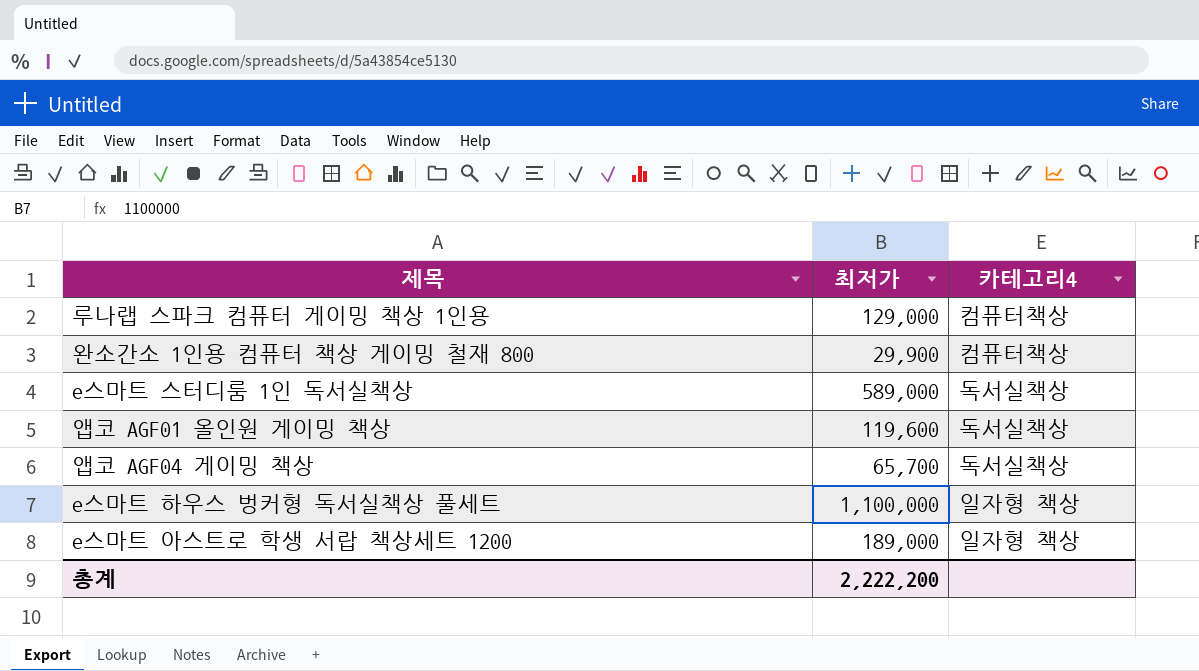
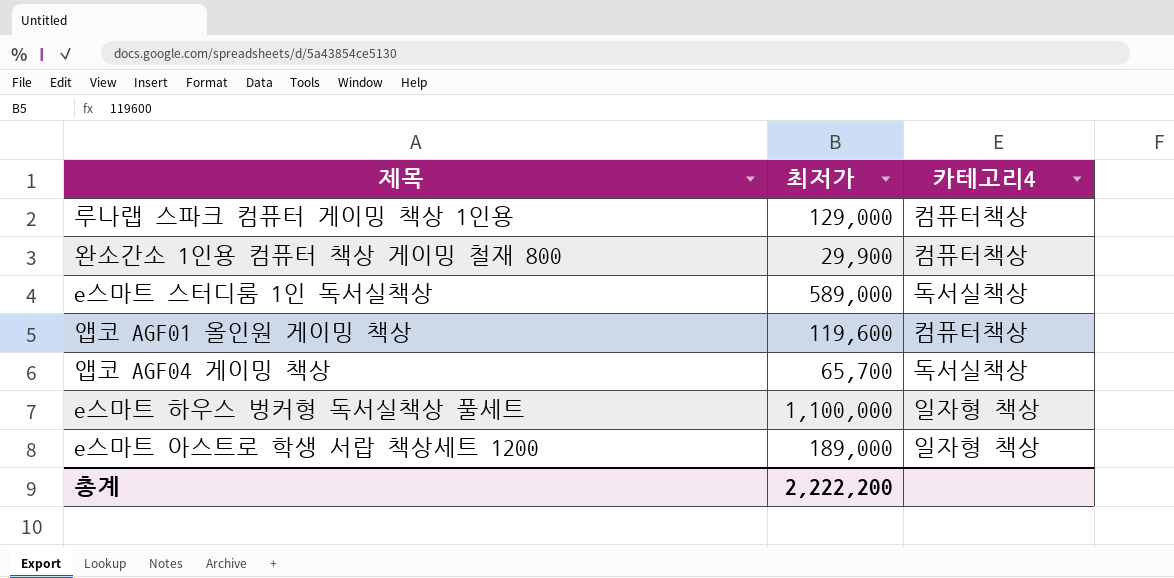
앱코 AGF01 올인원 게이밍 책상 | 카테고리4: 독서실책상 -> 컴퓨터책상

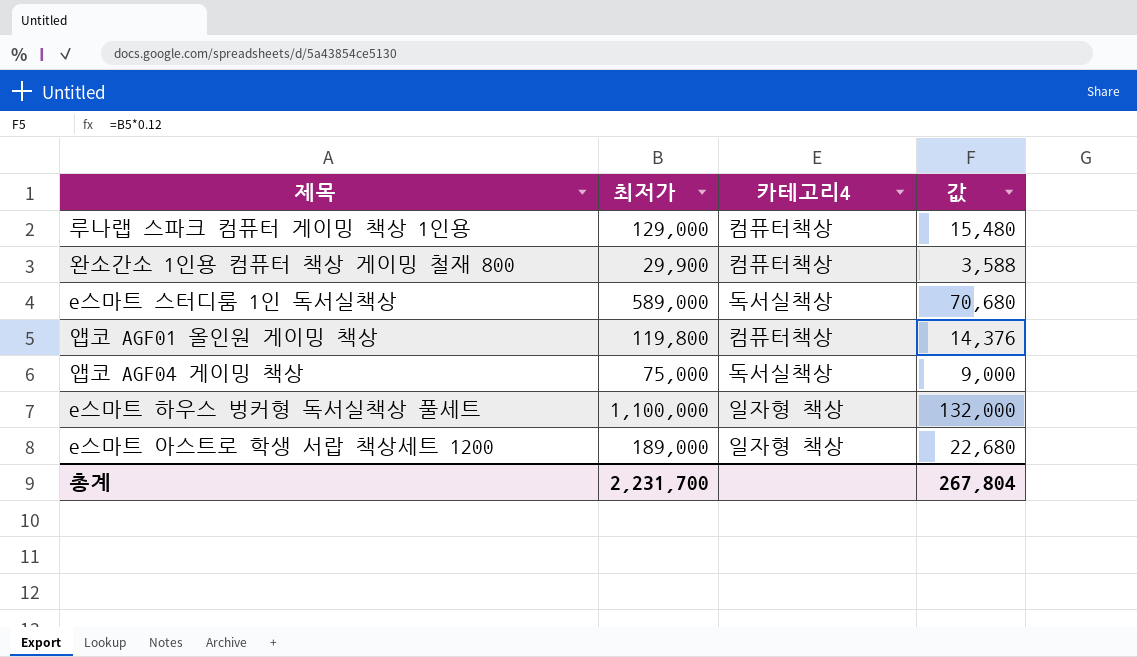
column 값 | formula: none -> [최저가] * 0.12
앱코 AGF01 올인원 게이밍 책상 | 최저가: 119,600 -> 119,800
앱코 AGF04 게이밍 책상 | 최저가: 65,700 -> 75,000
총계 | 최저가: 2,222,200 -> 2,231,700

